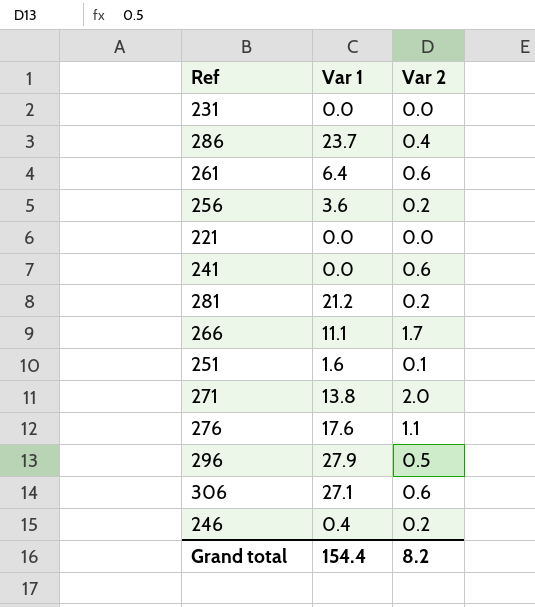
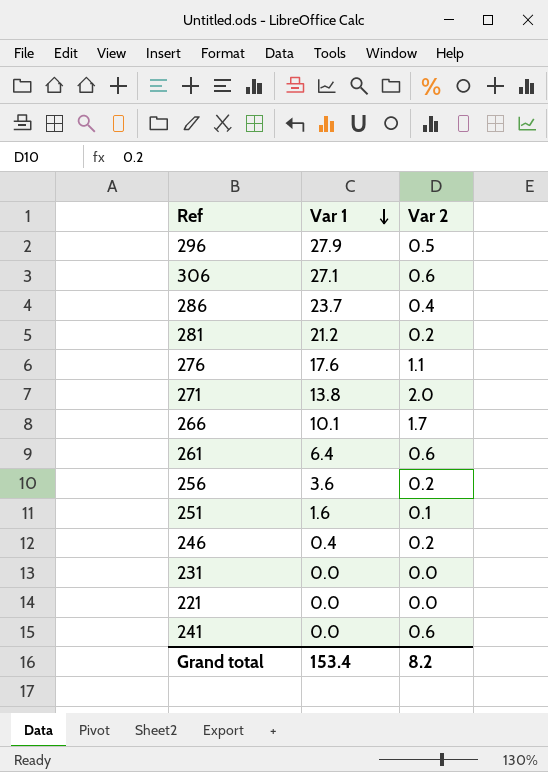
row order: none -> Var 1 descending
266 | Var 1: 11.1 -> 10.1
Grand total | Var 1: 154.4 -> 153.4

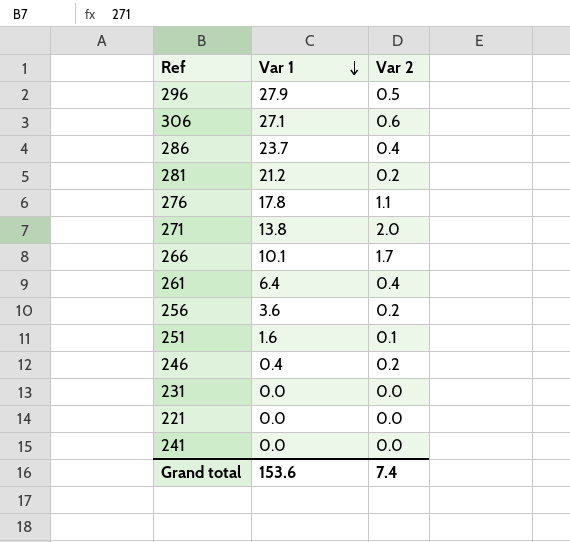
276 | Var 1: 17.6 -> 17.8
261 | Var 2: 0.6 -> 0.4
241 | Var 2: 0.6 -> 0.0
Grand total | Var 1: 153.4 -> 153.6
Grand total | Var 2: 8.2 -> 7.4

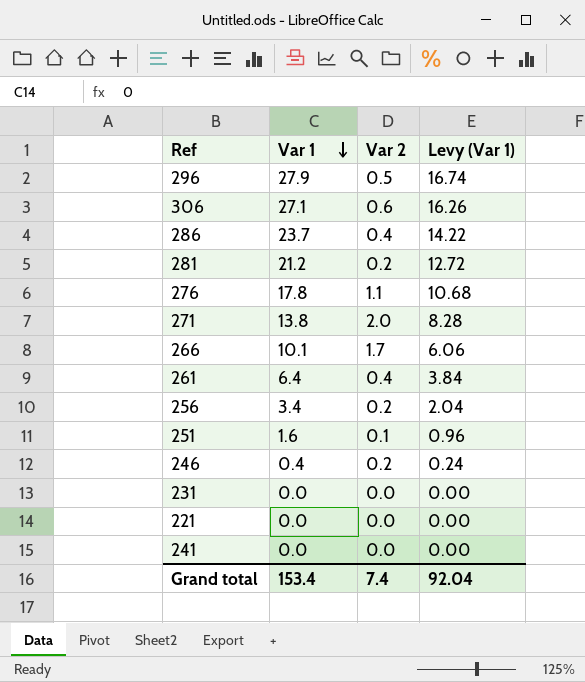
column Levy (Var 1) | formula: none -> [Var 1] * 0.6
256 | Var 1: 3.6 -> 3.4
Grand total | Var 1: 153.6 -> 153.4

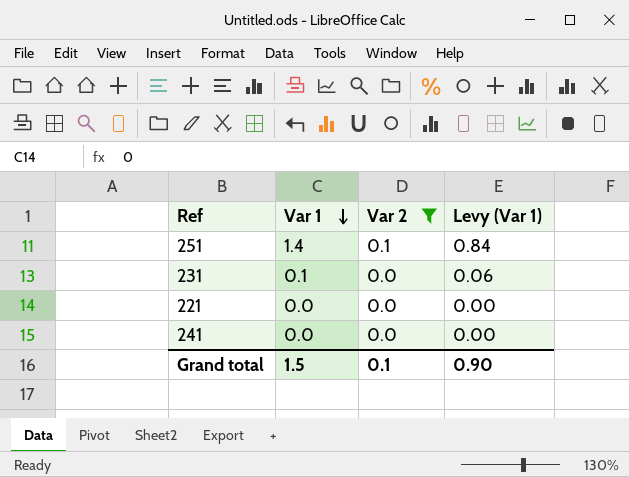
filter: none -> Var 2 <= 0.1
251 | Var 1: 1.6 -> 1.4
251 | Levy (Var 1): 0.96 -> 0.84
231 | Var 1: 0.0 -> 0.1
231 | Levy (Var 1): 0.00 -> 0.06
Grand total | Var 1: 153.4 -> 1.5
Grand total | Var 2: 7.4 -> 0.1
Grand total | Levy (Var 1): 92.04 -> 0.90

